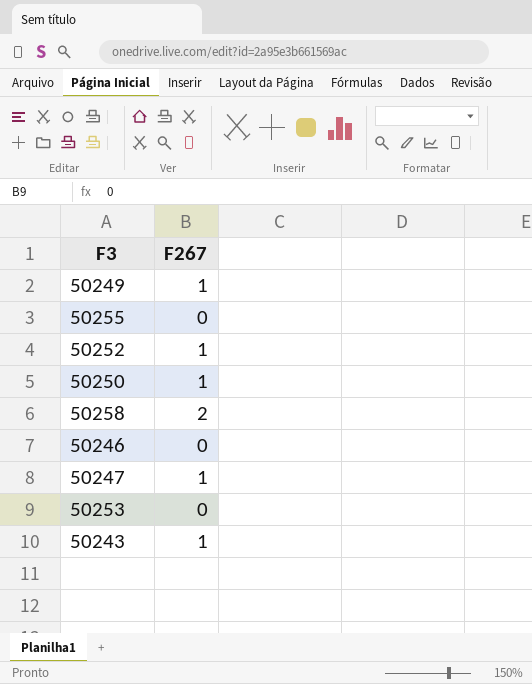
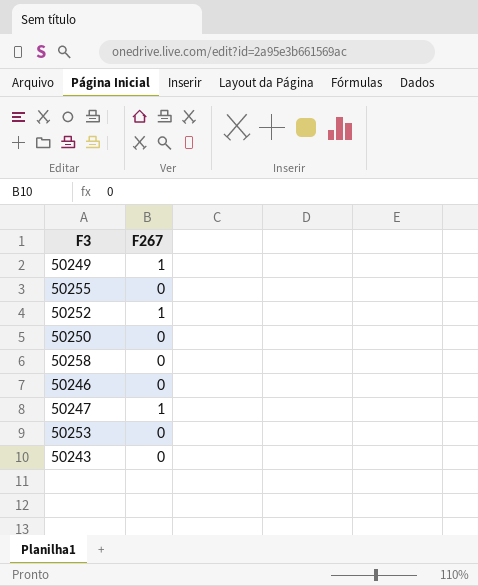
50250 | F267: 1 -> 0
50258 | F267: 2 -> 0
50243 | F267: 1 -> 0

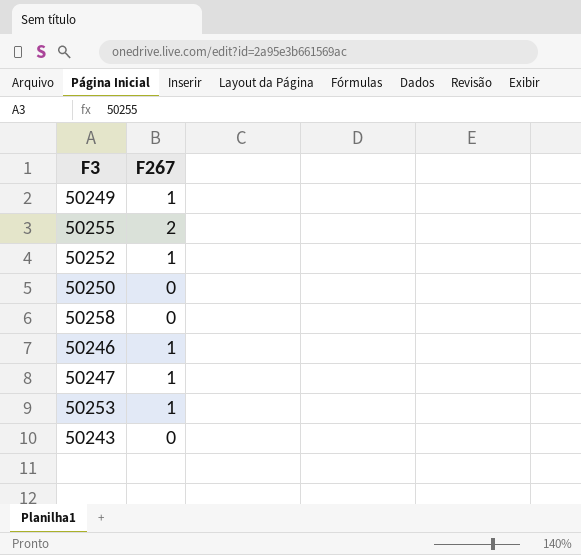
50255 | F267: 0 -> 2
50246 | F267: 0 -> 1
50253 | F267: 0 -> 1

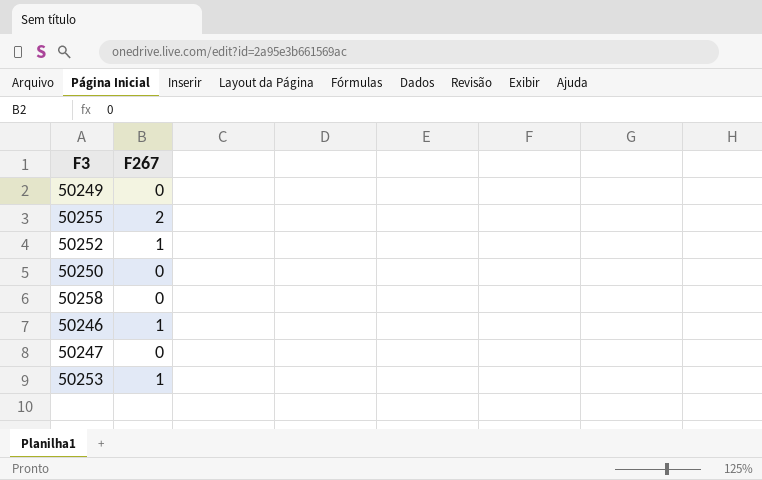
row 50243: 0 -> none
50249 | F267: 1 -> 0
50247 | F267: 1 -> 0

